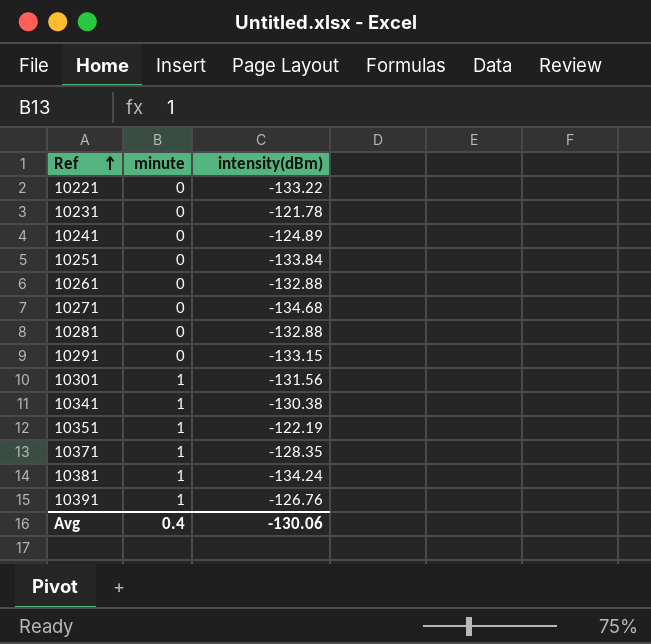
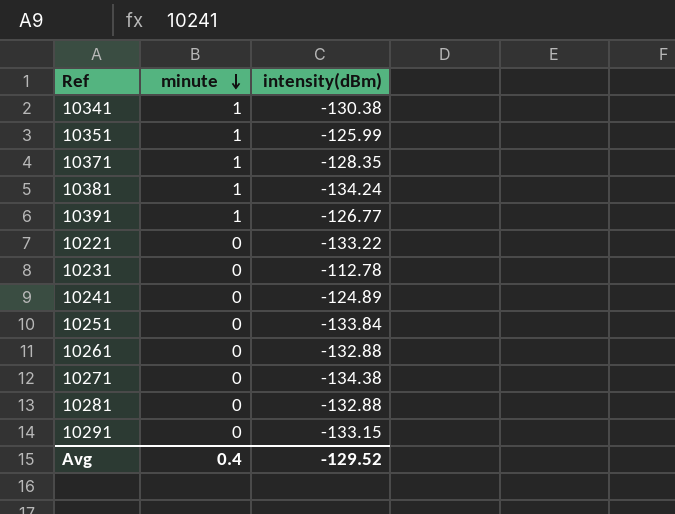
row order: Ref ascending -> minute descending
row 10301: 1 | -131.56 -> none
10351 | intensity(dBm): -122.19 -> -125.99
10391 | intensity(dBm): -126.76 -> -126.77
10231 | intensity(dBm): -121.78 -> -112.78
10271 | intensity(dBm): -134.68 -> -134.38
Avg | intensity(dBm): -130.06 -> -129.52

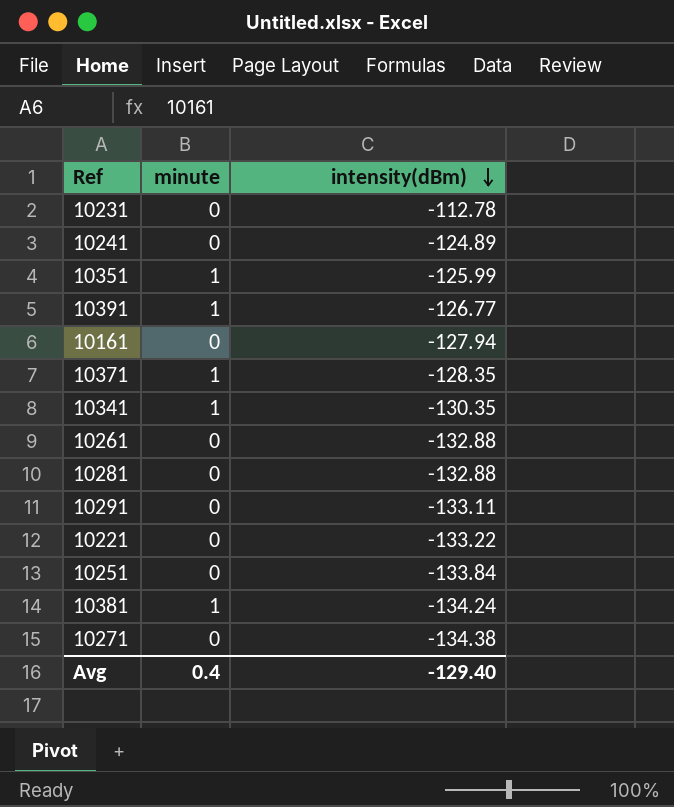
row order: minute descending -> intensity(dBm) descending
row 10161: none -> 0 | -127.94
10341 | intensity(dBm): -130.38 -> -130.35
10291 | intensity(dBm): -133.15 -> -133.11
Avg | intensity(dBm): -129.52 -> -129.40

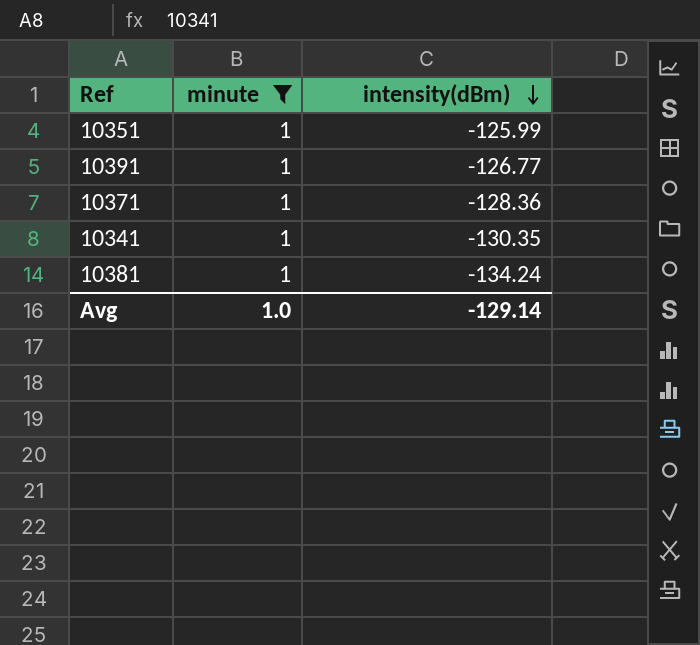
filter: none -> minute = 1
10371 | intensity(dBm): -128.35 -> -128.36
Avg | minute: 0.4 -> 1.0
Avg | intensity(dBm): -129.40 -> -129.14

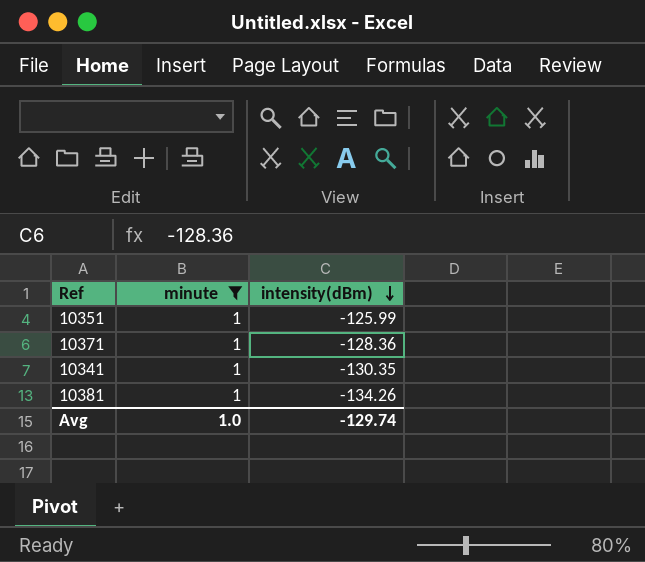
row 10391: 1 | -126.77 -> none
10381 | intensity(dBm): -134.24 -> -134.26
Avg | intensity(dBm): -129.14 -> -129.74

